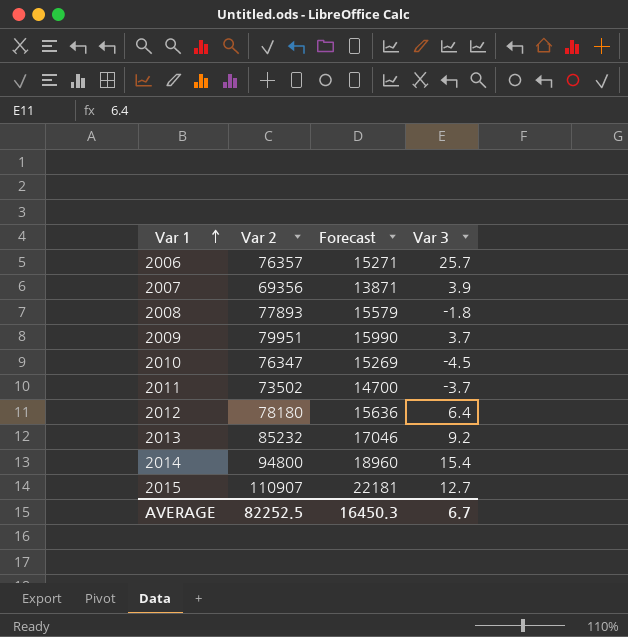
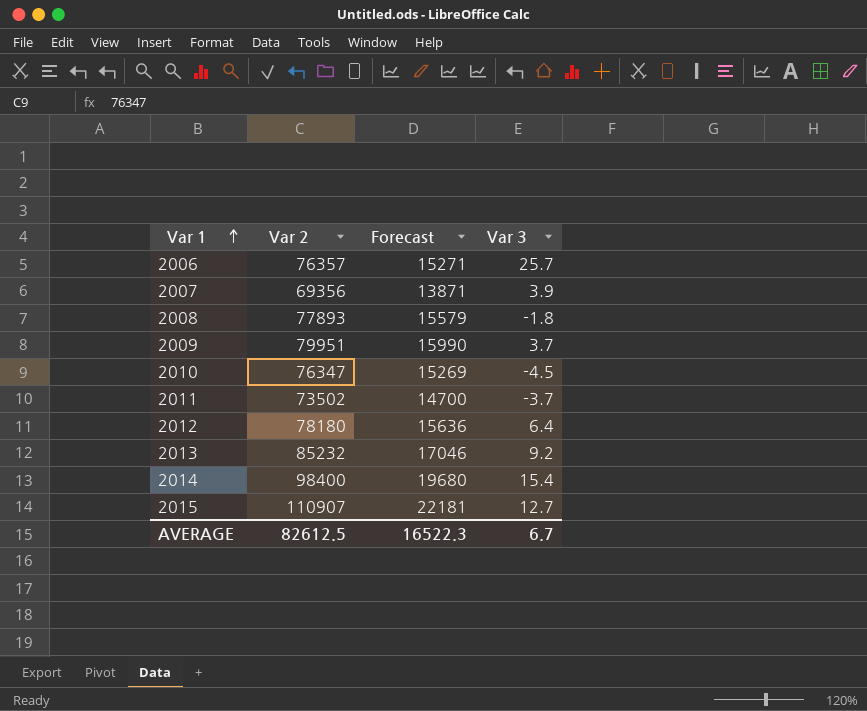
2014 | Var 2: 94800 -> 98400
2014 | Forecast: 18960 -> 19680
AVERAGE | Var 2: 82252.5 -> 82612.5
AVERAGE | Forecast: 16450.3 -> 16522.3

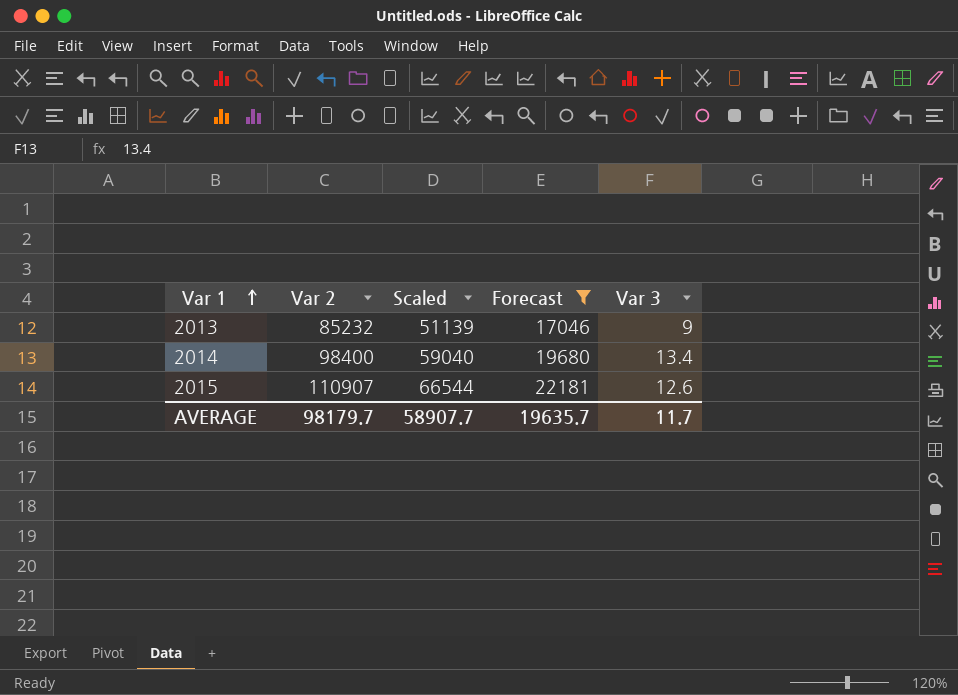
filter: none -> Forecast >= 17046
column Scaled | formula: none -> [Var 2] * 0.6
2013 | Var 3: 9.2 -> 9
2014 | Var 3: 15.4 -> 13.4
2015 | Var 3: 12.7 -> 12.6
AVERAGE | Var 2: 82612.5 -> 98179.7
AVERAGE | Forecast: 16522.3 -> 19635.7
AVERAGE | Var 3: 6.7 -> 11.7

